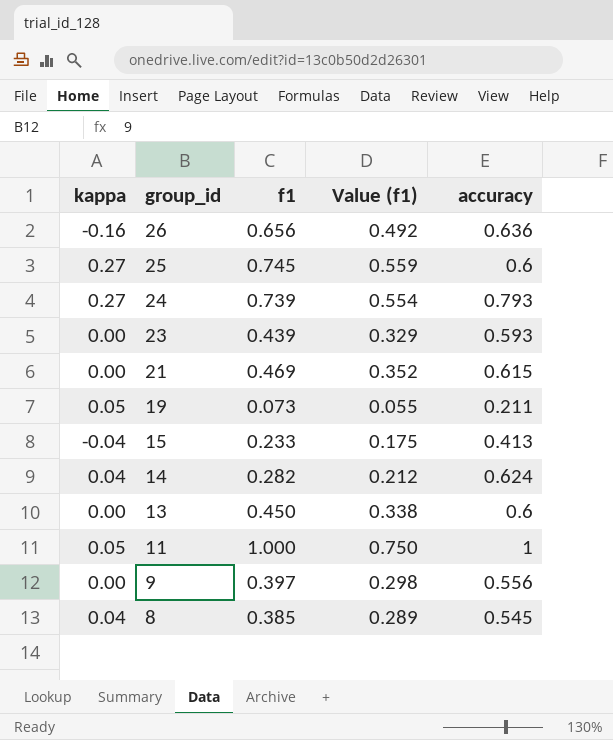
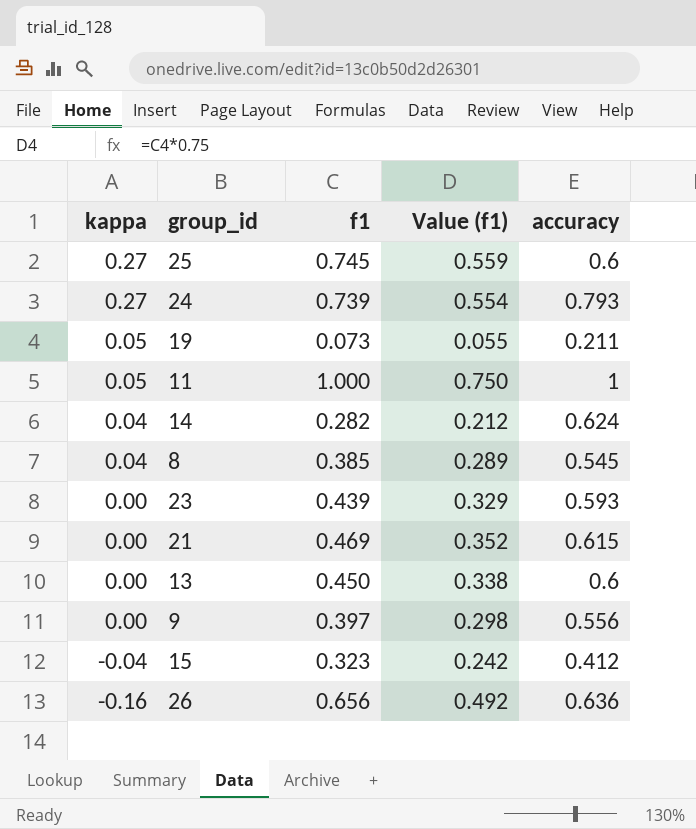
row order: group_id descending -> kappa descending
15 | f1: 0.233 -> 0.323
15 | Value (f1): 0.175 -> 0.242
15 | accuracy: 0.413 -> 0.412

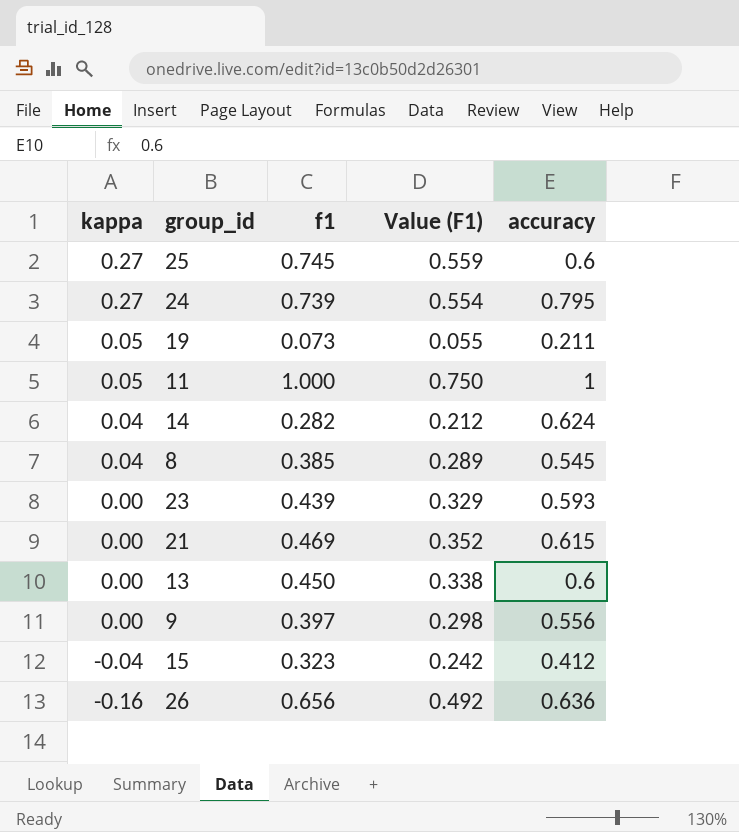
column name: Value (f1) -> Value (F1)
24 | accuracy: 0.793 -> 0.795

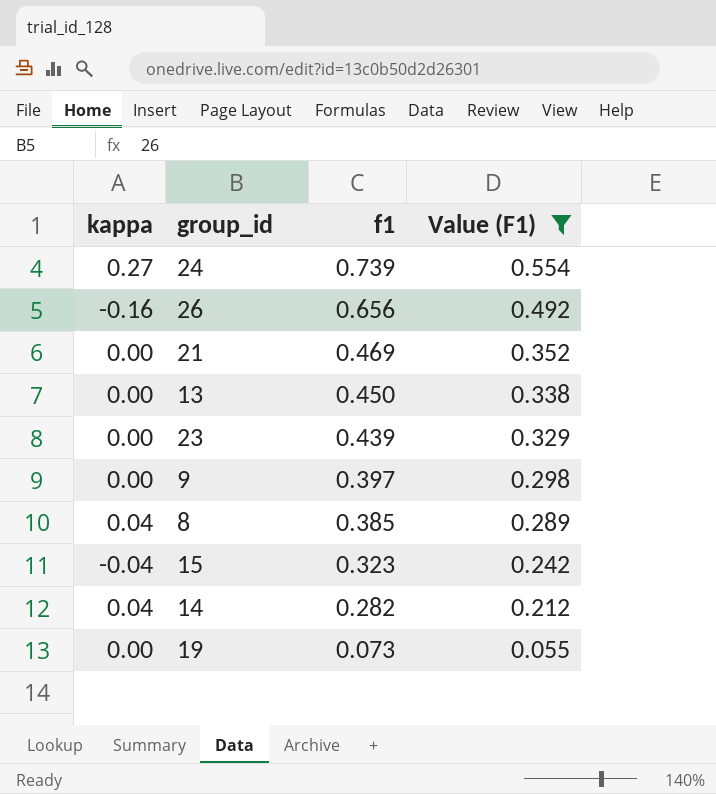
filter: none -> Value (F1) <= 0.554
row order: kappa descending -> f1 descending
column accuracy | position: 5 -> none
19 | kappa: 0.05 -> 0.00

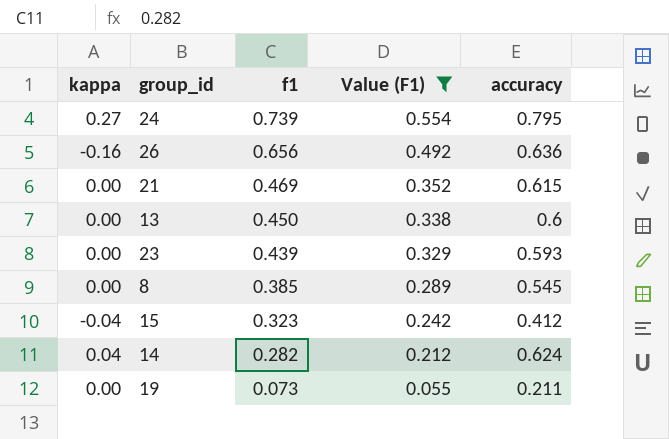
column accuracy | position: none -> 5
row 9: 0.00 | 0.397 | 0.298 -> none
8 | kappa: 0.04 -> 0.00

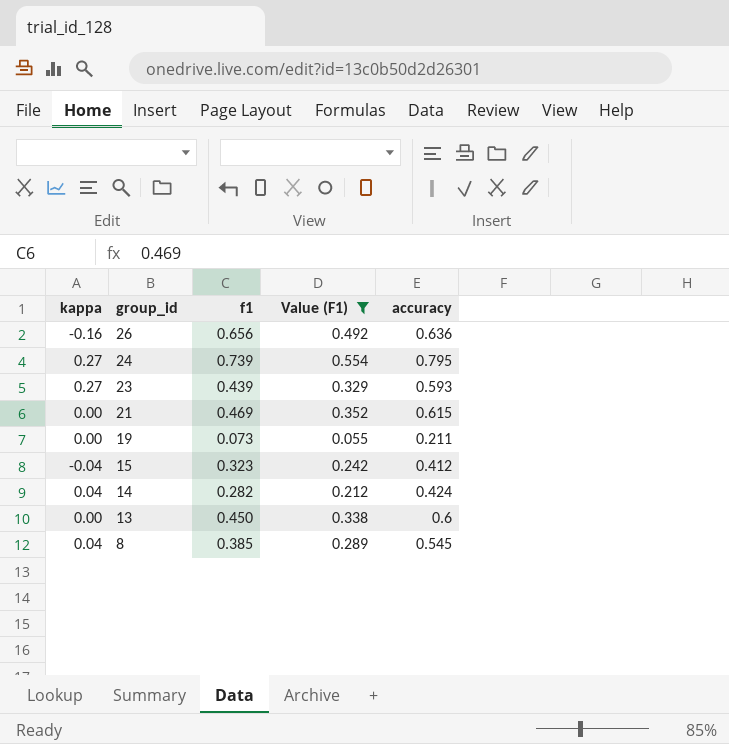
row order: f1 descending -> group_id descending
23 | kappa: 0.00 -> 0.27
14 | accuracy: 0.624 -> 0.424
8 | kappa: 0.00 -> 0.04

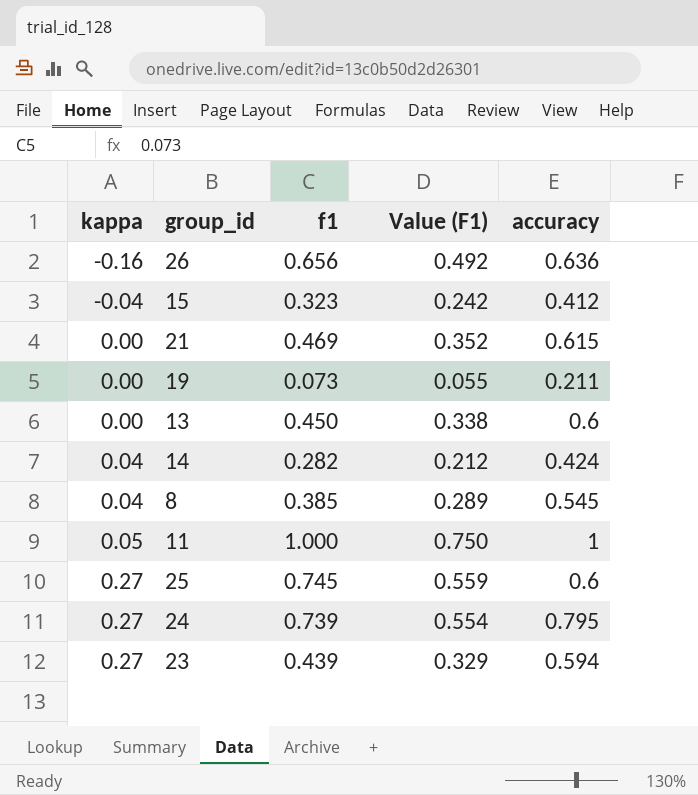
filter: Value (F1) <= 0.554 -> none
row order: group_id descending -> kappa ascending
23 | accuracy: 0.593 -> 0.594

